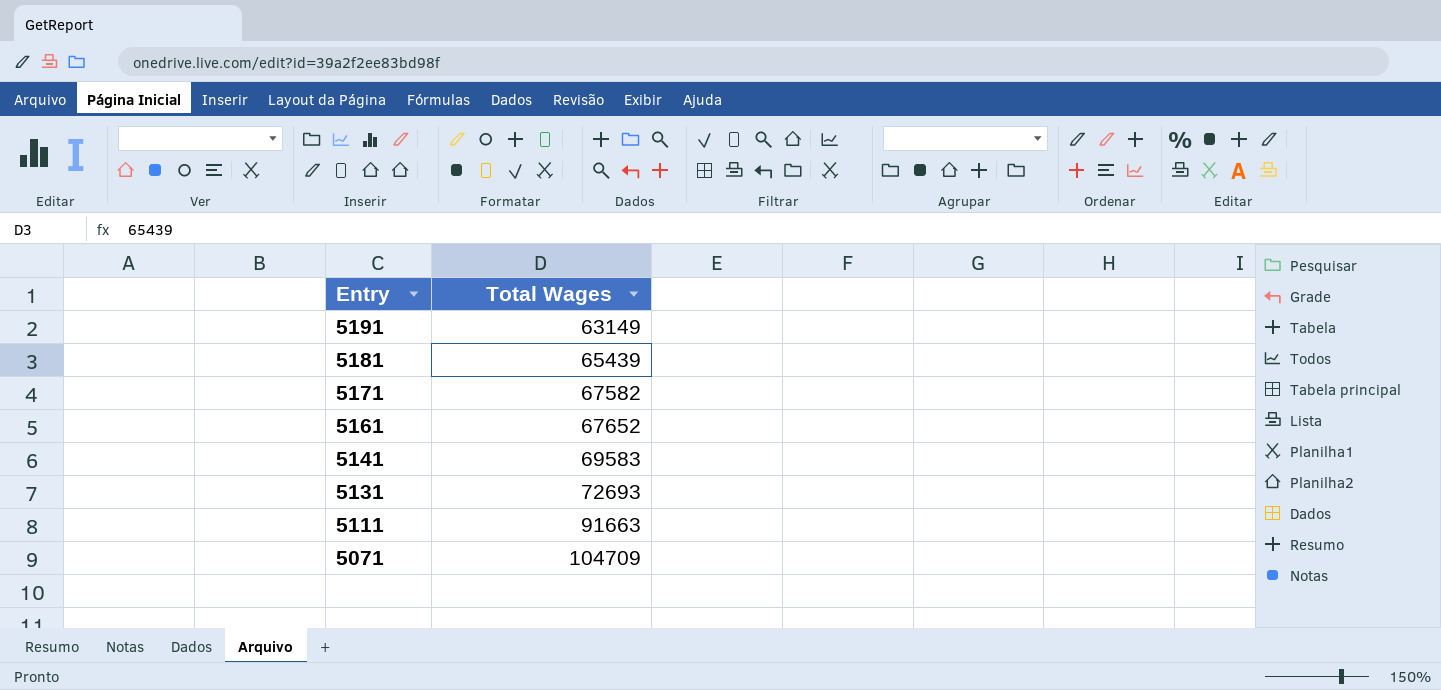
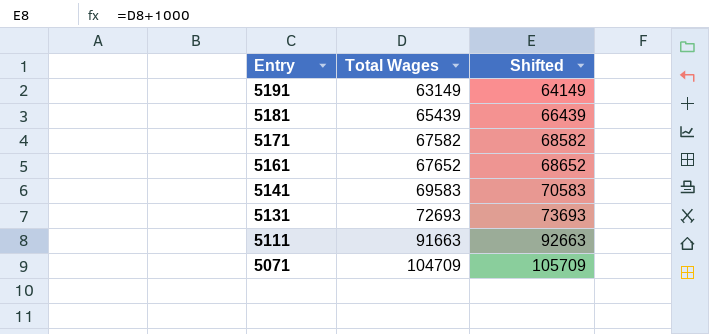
column Shifted | formula: none -> [Total Wages] + 1000

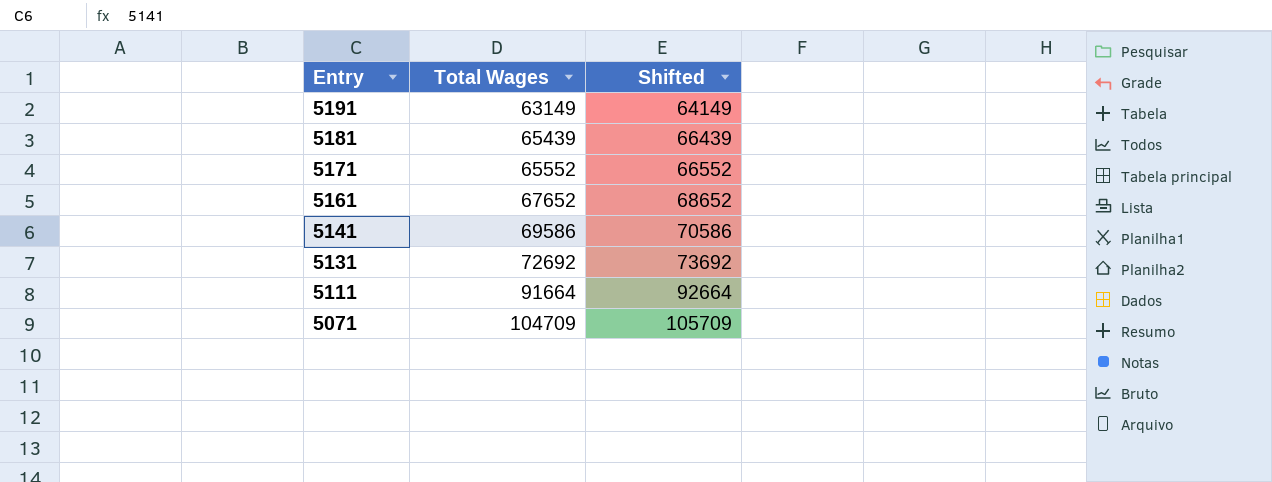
5171 | Total Wages: 67582 -> 65552
5171 | Shifted: 68582 -> 66552
5141 | Total Wages: 69583 -> 69586
5141 | Shifted: 70583 -> 70586
5131 | Total Wages: 72693 -> 72692
5131 | Shifted: 73693 -> 73692
5111 | Total Wages: 91663 -> 91664
5111 | Shifted: 92663 -> 92664

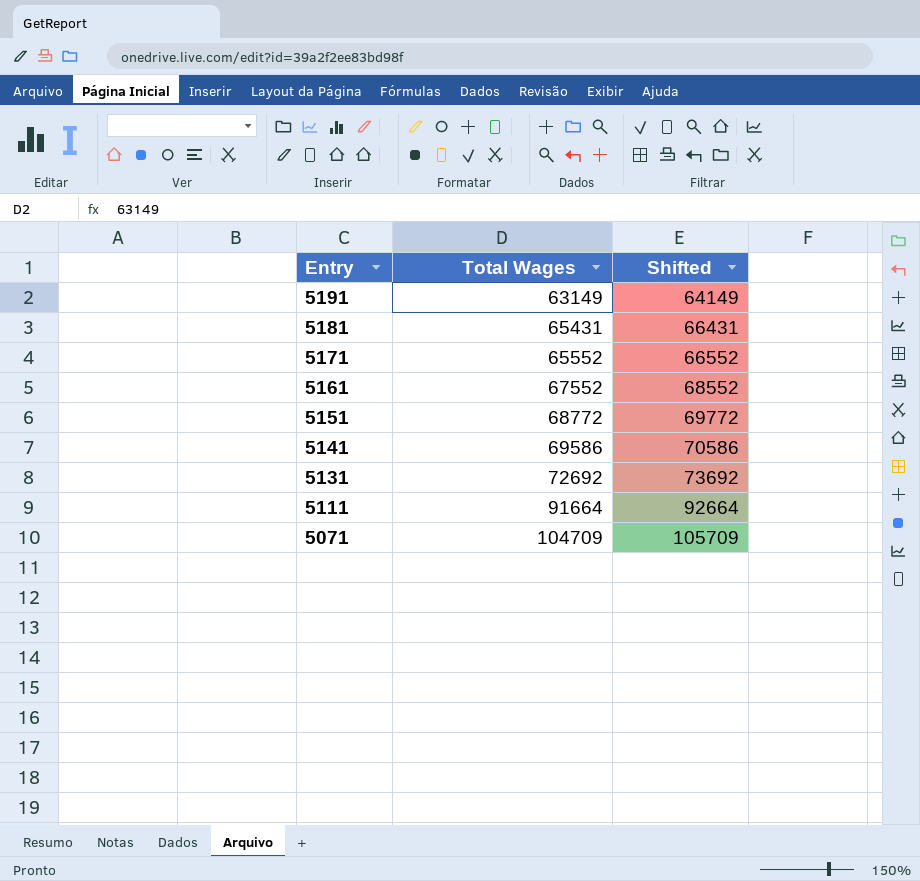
5181 | Total Wages: 65439 -> 65431
5181 | Shifted: 66439 -> 66431
5161 | Total Wages: 67652 -> 67552
5161 | Shifted: 68652 -> 68552
row 5151: none -> 68772 | 69772

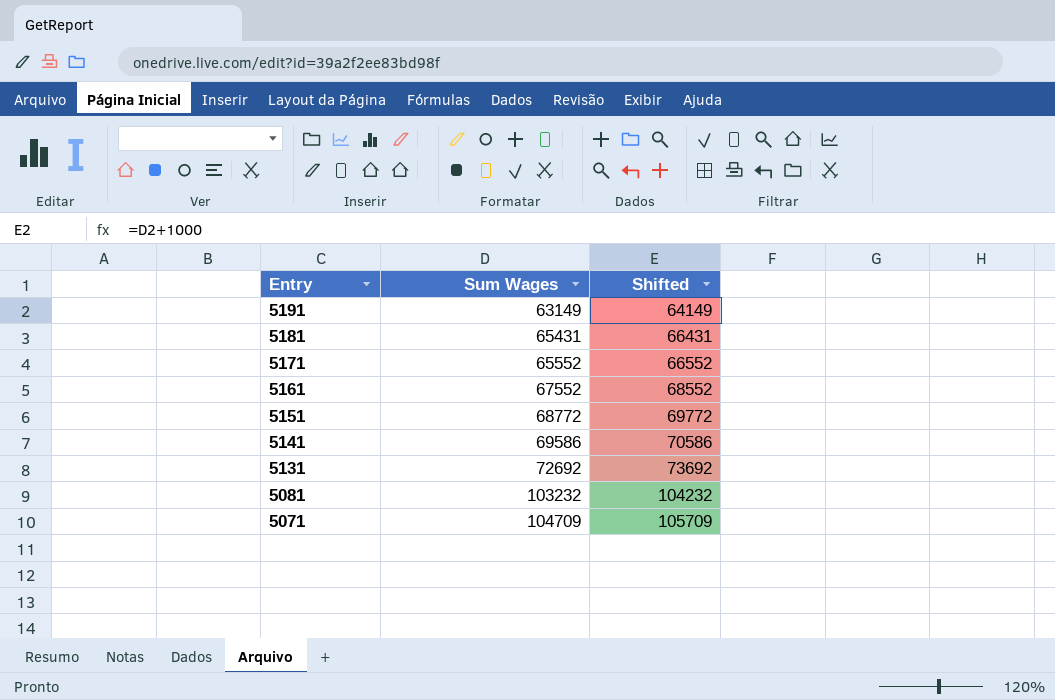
column name: Total Wages -> Sum Wages
row 5111: 91664 | 92664 -> none
row 5081: none -> 103232 | 104232

